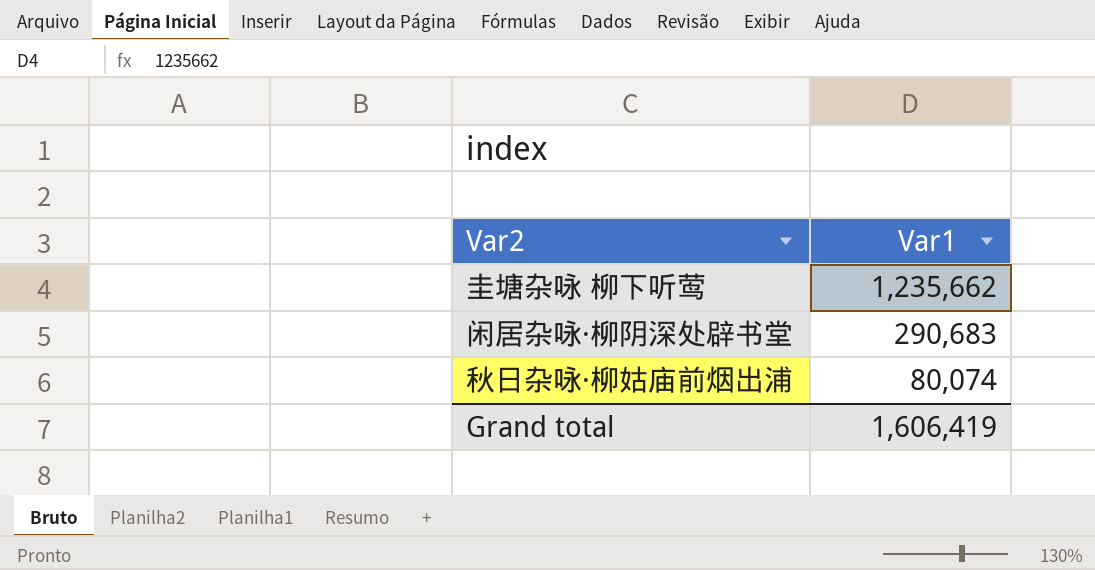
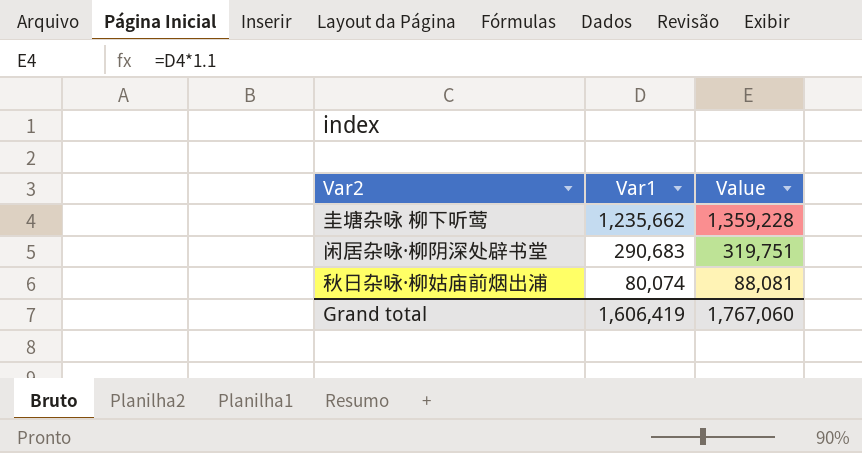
column Value | formula: none -> [Var1] * 1.1

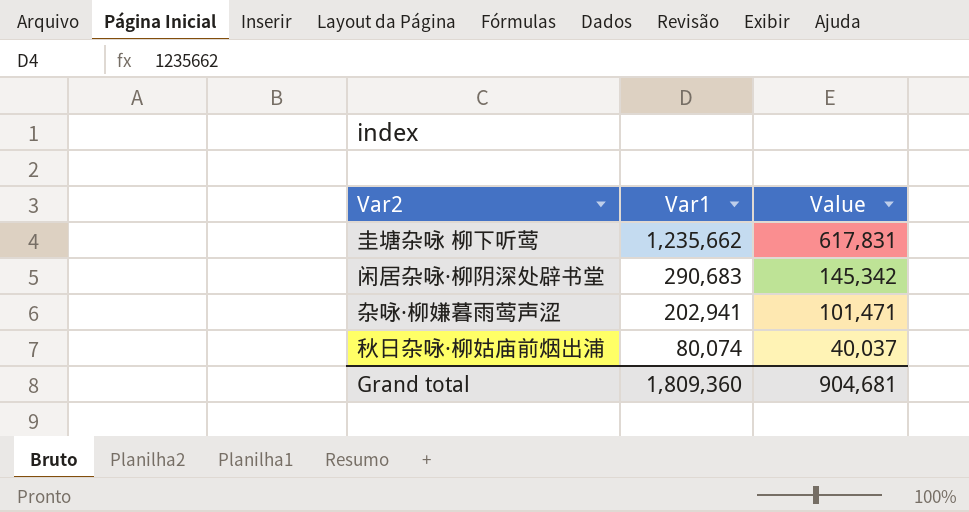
column Value | formula: [Var1] * 1.1 -> [Var1] * 0.5
row 杂咏·柳嫌暮雨莺声涩: none -> 202,941 | 101,471
Grand total | Var1: 1,606,419 -> 1,809,360
Grand total | Value: 1,767,060 -> 904,681

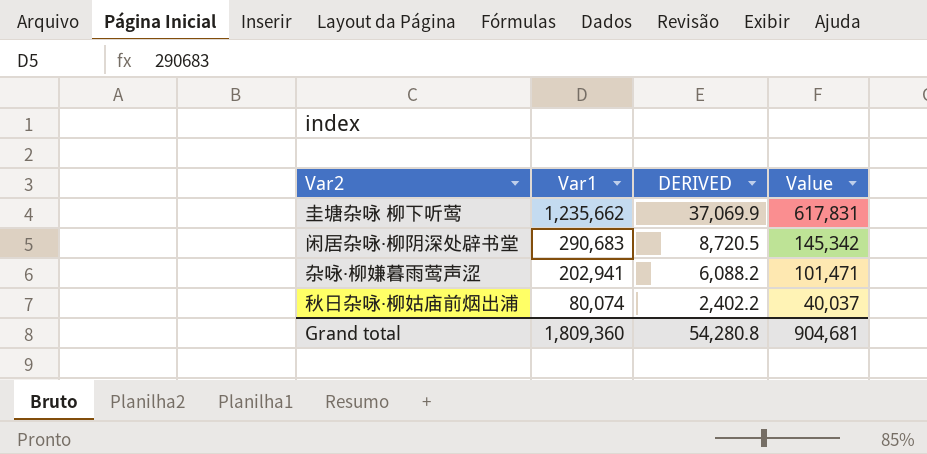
column DERIVED | formula: none -> [Var1] * 0.03

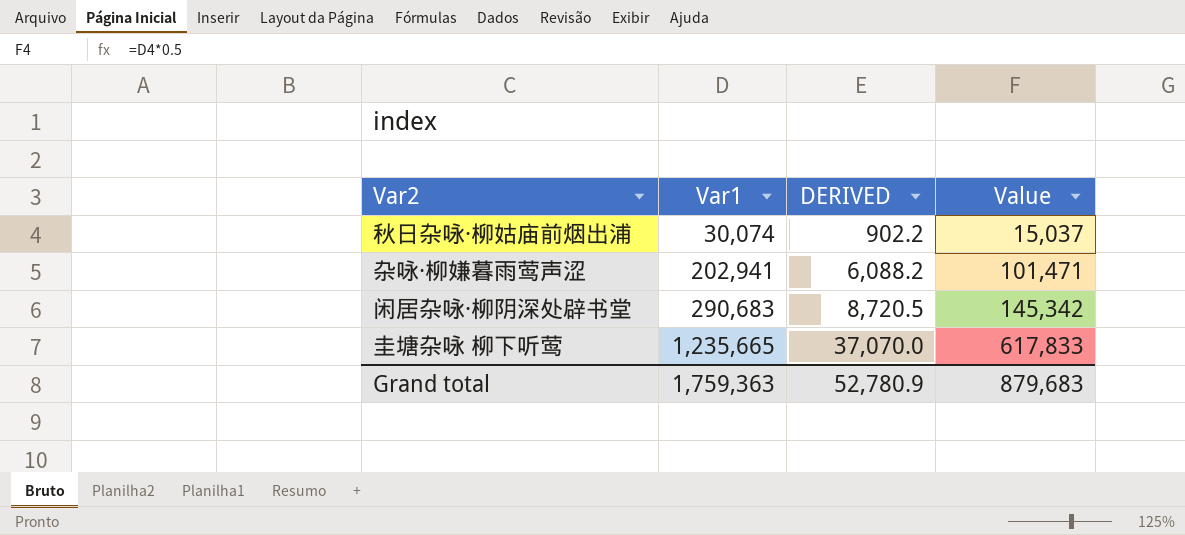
row order: Var1 descending -> Var1 ascending
秋日杂咏·柳姑庙前烟出浦 | Var1: 80,074 -> 30,074
秋日杂咏·柳姑庙前烟出浦 | DERIVED: 2,402.2 -> 902.2
秋日杂咏·柳姑庙前烟出浦 | Value: 40,037 -> 15,037
圭塘杂咏 柳下听莺 | Var1: 1,235,662 -> 1,235,665
圭塘杂咏 柳下听莺 | DERIVED: 37,069.9 -> 37,070.0
圭塘杂咏 柳下听莺 | Value: 617,831 -> 617,833
Grand total | Var1: 1,809,360 -> 1,759,363
Grand total | DERIVED: 54,280.8 -> 52,780.9
Grand total | Value: 904,681 -> 879,683

